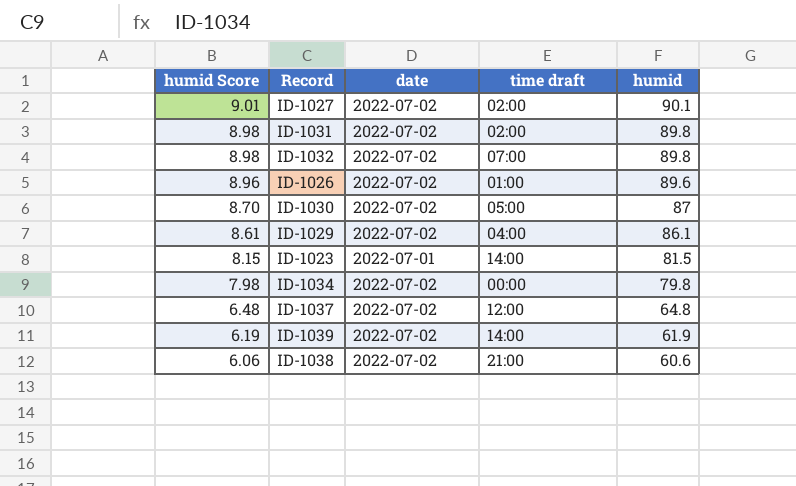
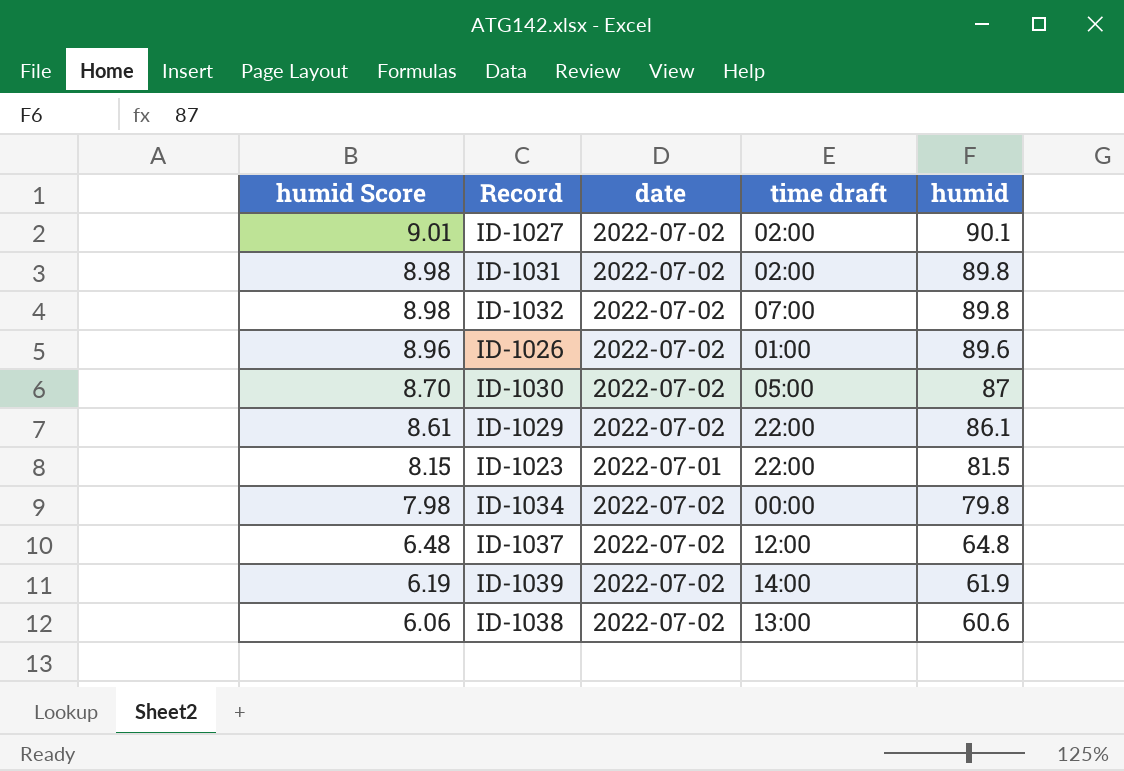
ID-1029 | time draft: 04:00 -> 22:00
ID-1023 | time draft: 14:00 -> 22:00
ID-1038 | time draft: 21:00 -> 13:00

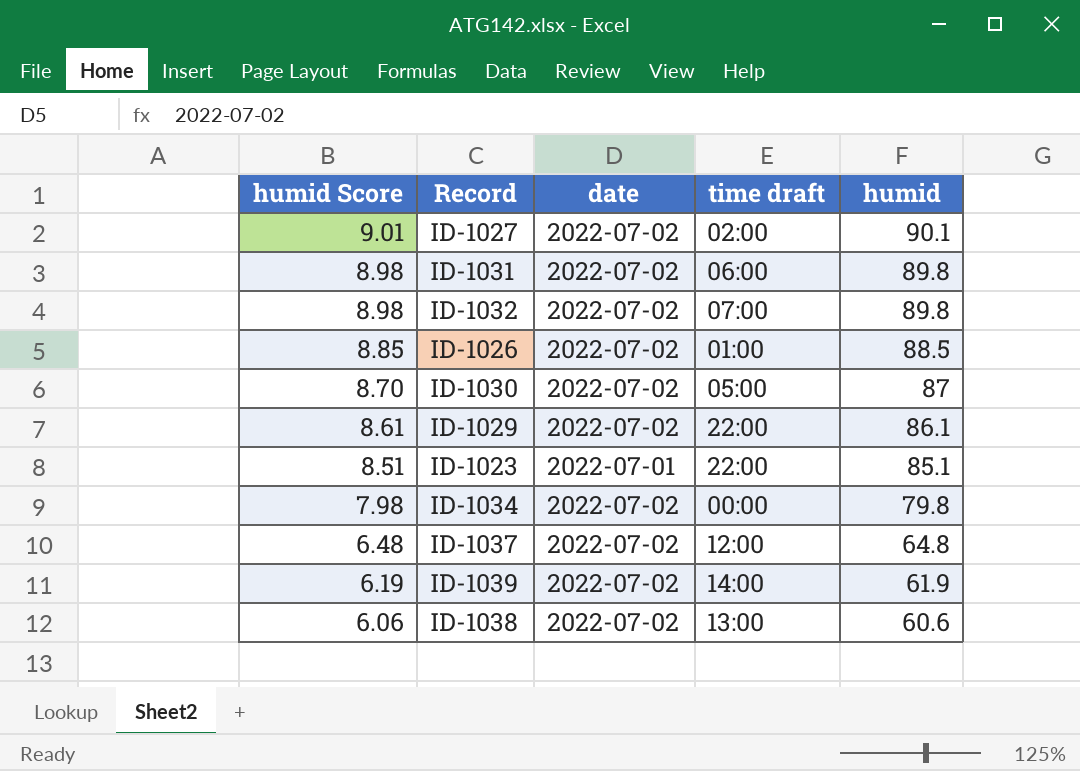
ID-1031 | time draft: 02:00 -> 06:00
ID-1026 | humid Score: 8.96 -> 8.85
ID-1026 | humid: 89.6 -> 88.5
ID-1023 | humid Score: 8.15 -> 8.51
ID-1023 | humid: 81.5 -> 85.1

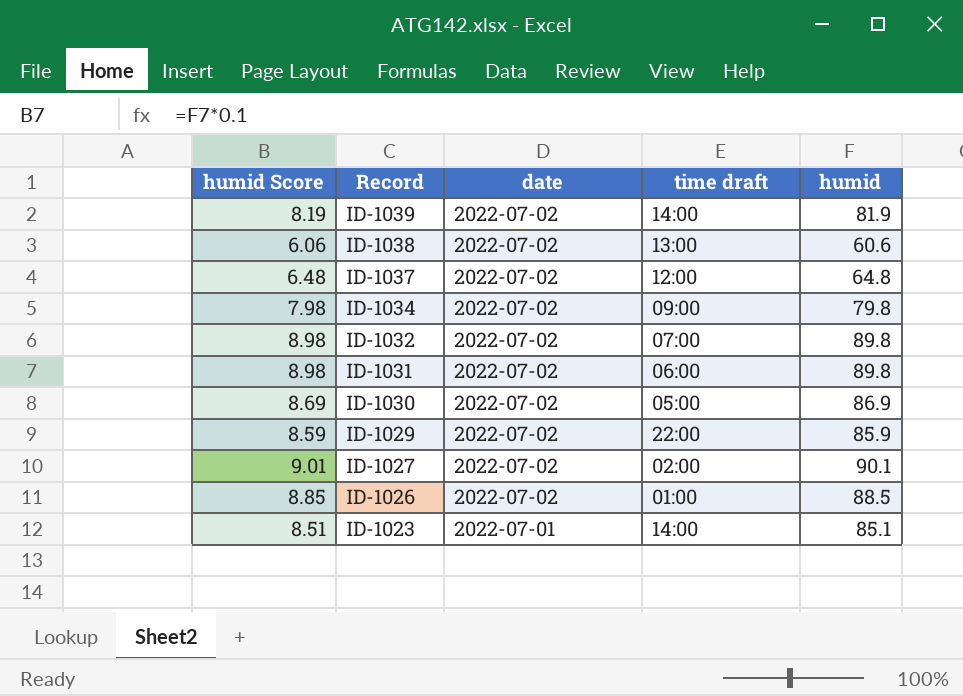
row order: humid Score descending -> Record descending
ID-1039 | humid Score: 6.19 -> 8.19
ID-1039 | humid: 61.9 -> 81.9
ID-1034 | time draft: 00:00 -> 09:00
ID-1030 | humid Score: 8.70 -> 8.69
ID-1030 | humid: 87 -> 86.9
ID-1029 | humid Score: 8.61 -> 8.59
ID-1029 | humid: 86.1 -> 85.9
ID-1023 | time draft: 22:00 -> 14:00

